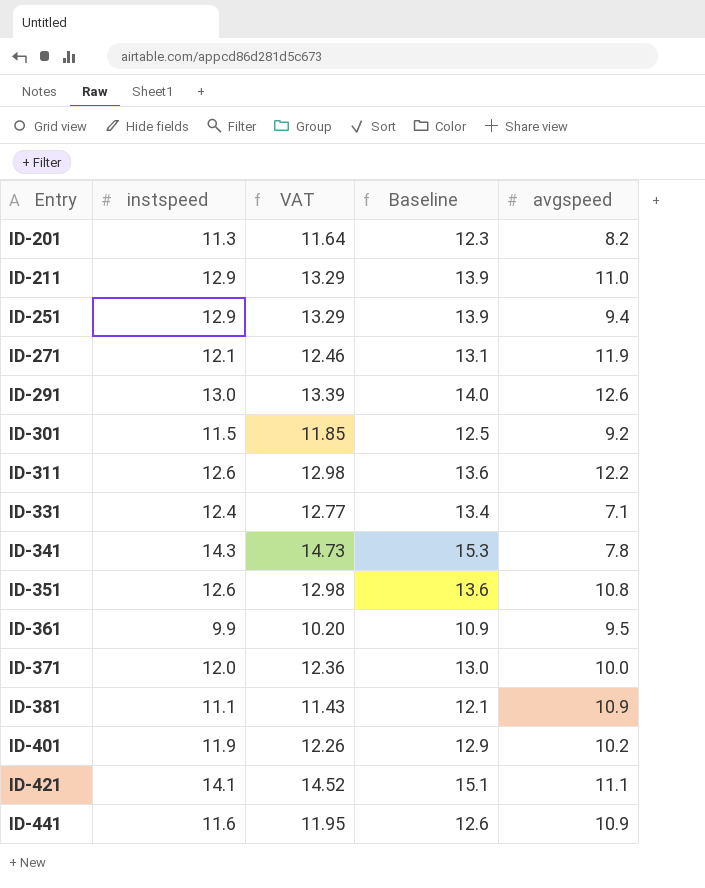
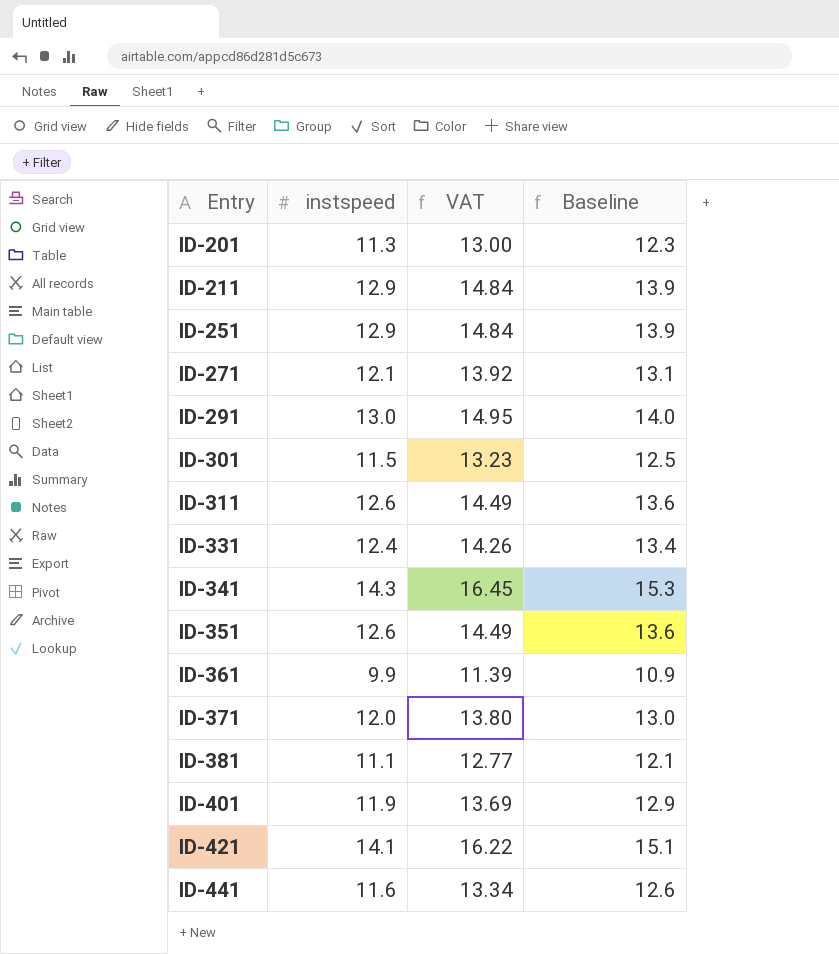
column avgspeed | position: 5 -> none
column VAT | formula: [instspeed] * 1.03 -> [instspeed] * 1.15

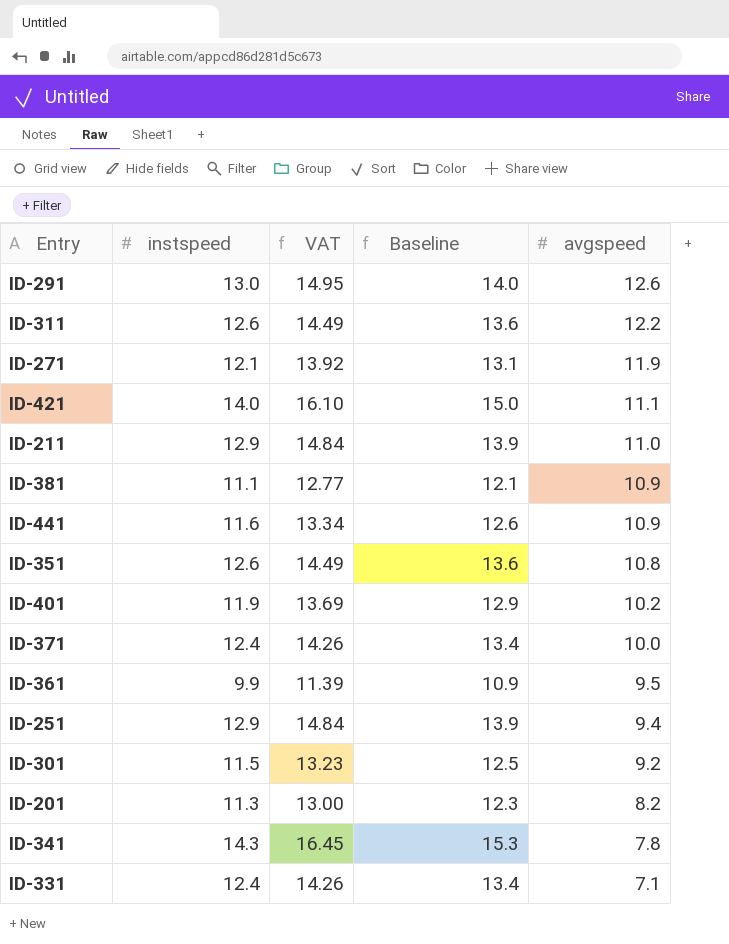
row order: Entry ascending -> avgspeed descending
column avgspeed | position: none -> 5
ID-421 | instspeed: 14.1 -> 14.0
ID-421 | VAT: 16.22 -> 16.10
ID-421 | Baseline: 15.1 -> 15.0
ID-371 | instspeed: 12.0 -> 12.4
ID-371 | VAT: 13.80 -> 14.26
ID-371 | Baseline: 13.0 -> 13.4

